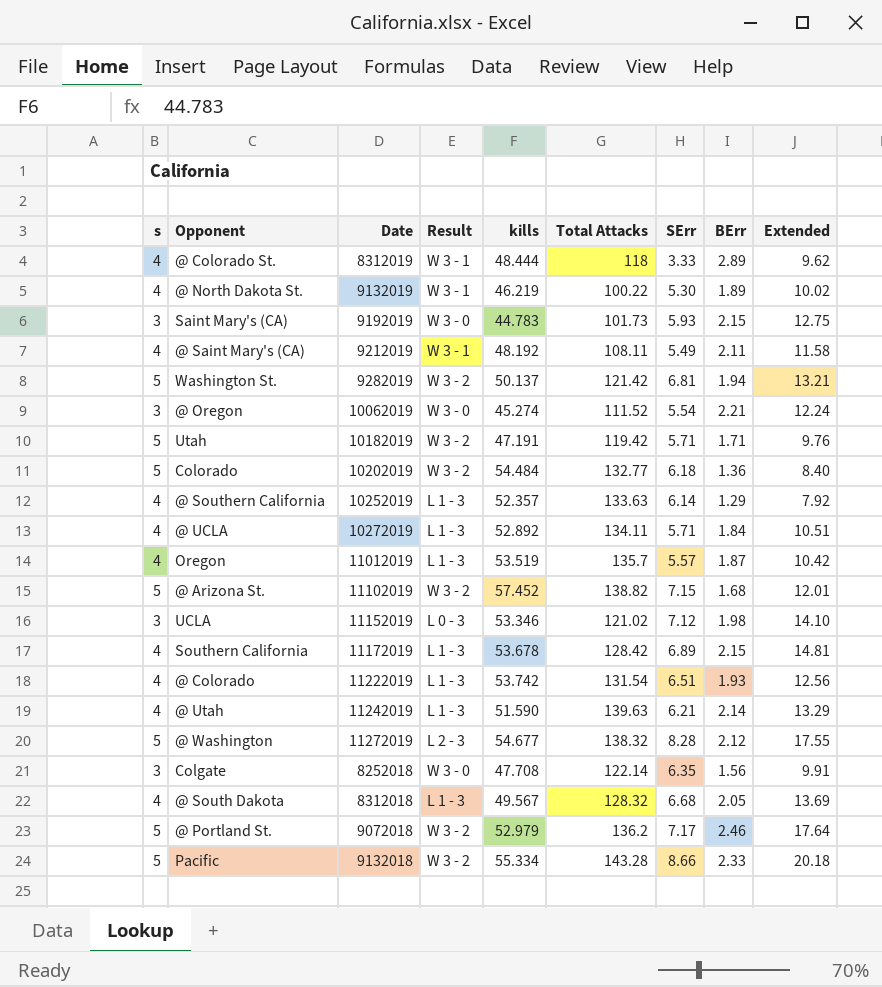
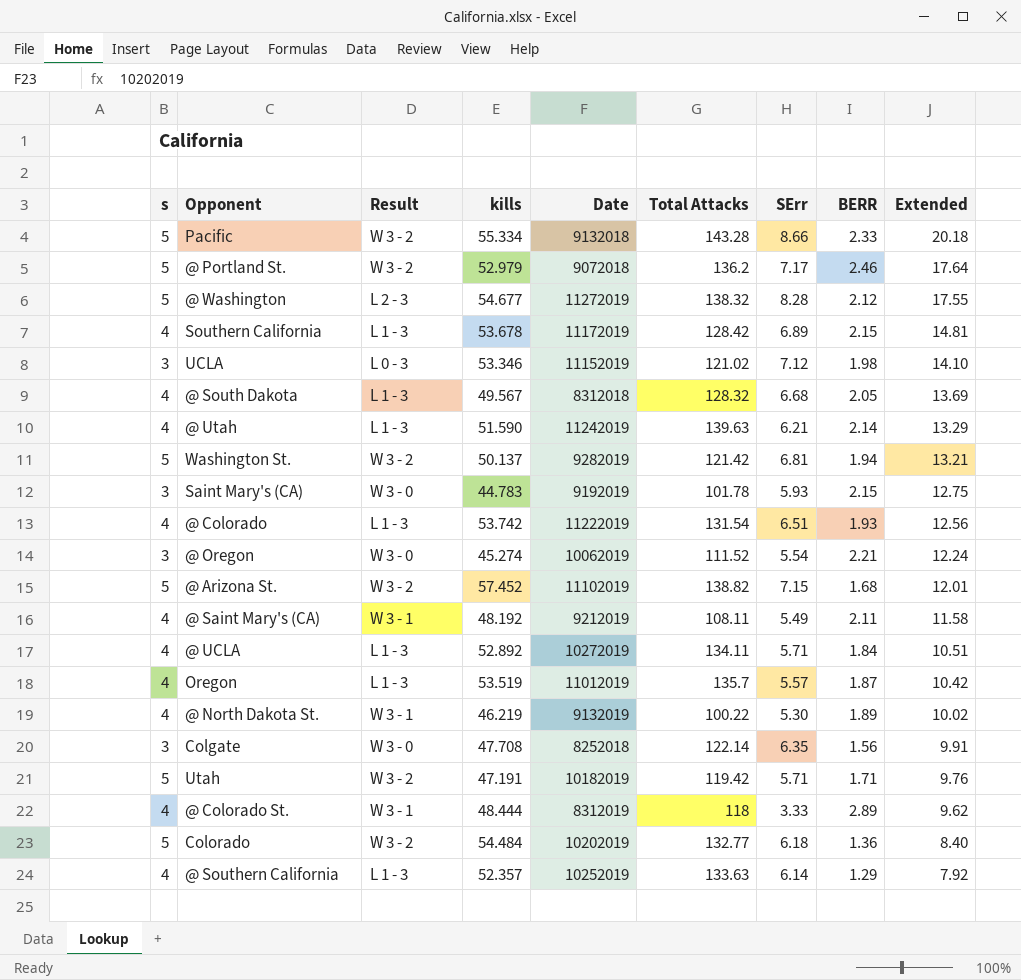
row order: none -> Extended descending
column Date | position: 3 -> 5
column name: BErr -> BERR
Saint Mary's (CA) | Total Attacks: 101.73 -> 101.78

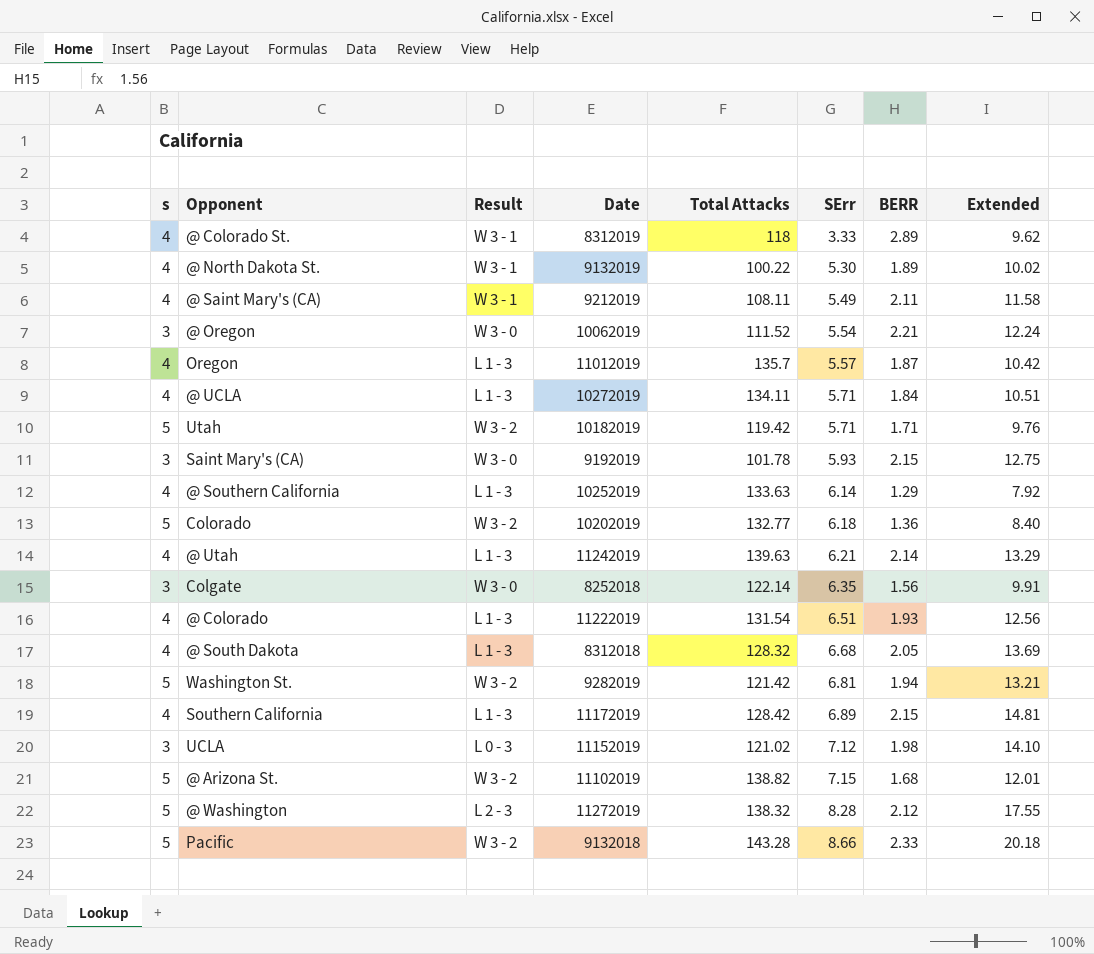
row order: Extended descending -> SErr ascending
column kills | position: 4 -> none
row @ Portland St.: 5 | W 3 - 2 | 52.979 | 9072018 | 136.2 | 7.17 | 2.46 | 17.64 -> none

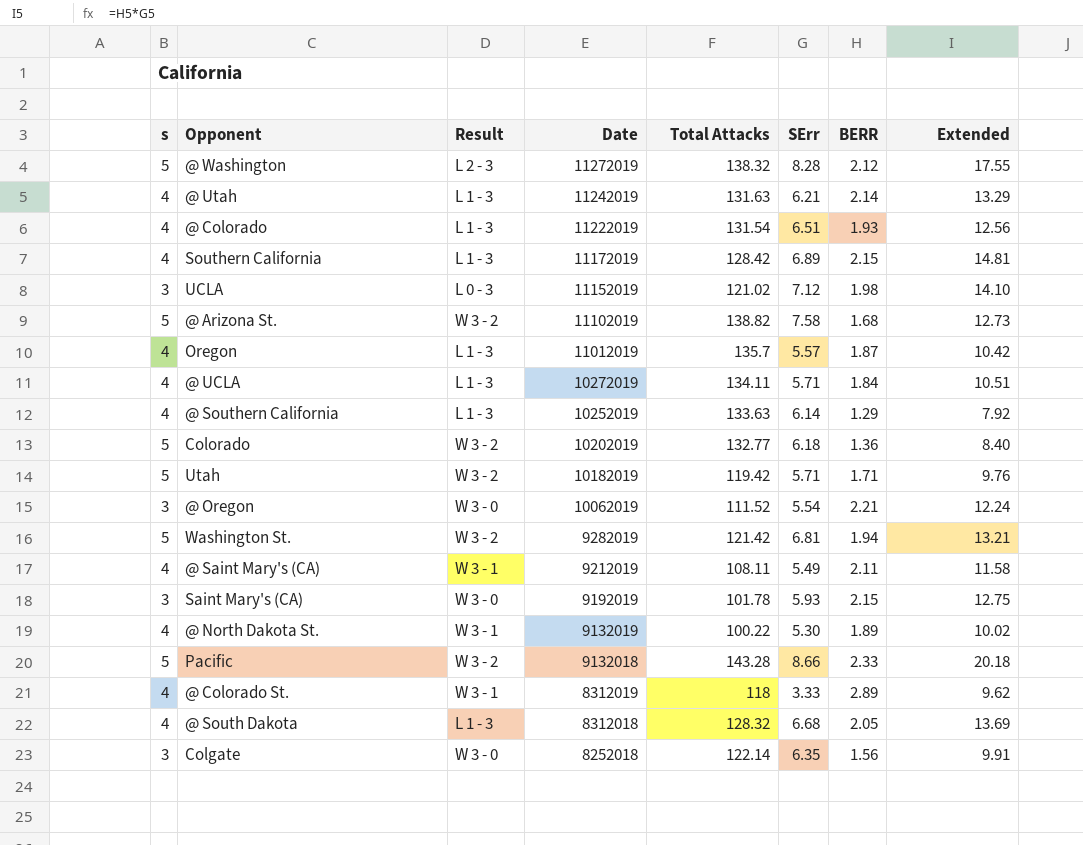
row order: SErr ascending -> Date descending
@ Utah | Total Attacks: 139.63 -> 131.63
@ Arizona St. | SErr: 7.15 -> 7.58
@ Arizona St. | Extended: 12.01 -> 12.73

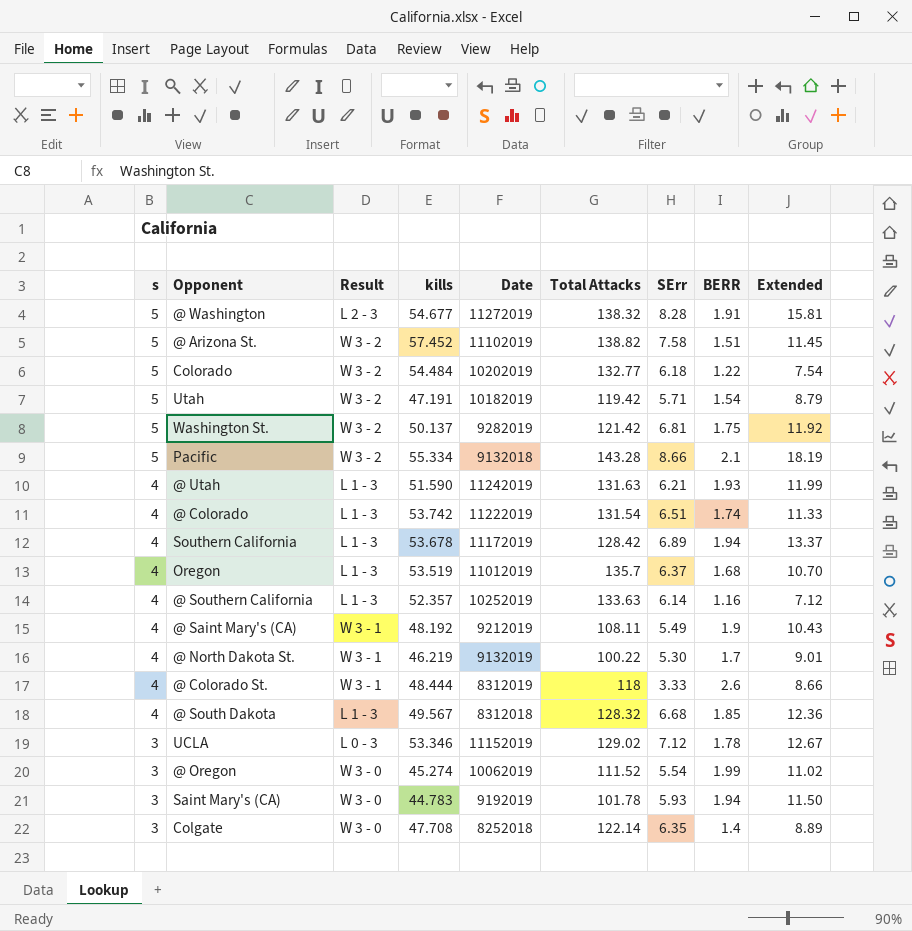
row order: Date descending -> s descending
column kills | position: none -> 4
row @ UCLA: 4 | L 1 - 3 | 10272019 | 134.11 | 5.71 | 1.84 | 10.51 -> none
@ Washington | BERR: 2.12 -> 1.91
@ Washington | Extended: 17.55 -> 15.81
@ Arizona St. | BERR: 1.68 -> 1.51
@ Arizona St. | Extended: 12.73 -> 11.45
Colorado | BERR: 1.36 -> 1.22
Colorado | Extended: 8.40 -> 7.54
Utah | BERR: 1.71 -> 1.54
Utah | Extended: 9.76 -> 8.79
Washington St. | BERR: 1.94 -> 1.75
Washington St. | Extended: 13.21 -> 11.92
Pacific | BERR: 2.33 -> 2.1
Pacific | Extended: 20.18 -> 18.19
@ Utah | BERR: 2.14 -> 1.93
@ Utah | Extended: 13.29 -> 11.99
@ Colorado | BERR: 1.93 -> 1.74
@ Colorado | Extended: 12.56 -> 11.33
Southern California | BERR: 2.15 -> 1.94
Southern California | Extended: 14.81 -> 13.37
Oregon | SErr: 5.57 -> 6.37
Oregon | BERR: 1.87 -> 1.68
Oregon | Extended: 10.42 -> 10.70
@ Southern California | BERR: 1.29 -> 1.16
@ Southern California | Extended: 7.92 -> 7.12
@ Saint Mary's (CA) | BERR: 2.11 -> 1.9
@ Saint Mary's (CA) | Extended: 11.58 -> 10.43
@ North Dakota St. | BERR: 1.89 -> 1.7
@ North Dakota St. | Extended: 10.02 -> 9.01
@ Colorado St. | BERR: 2.89 -> 2.6
@ Colorado St. | Extended: 9.62 -> 8.66
@ South Dakota | BERR: 2.05 -> 1.85
@ South Dakota | Extended: 13.69 -> 12.36
UCLA | Total Attacks: 121.02 -> 129.02
UCLA | BERR: 1.98 -> 1.78
UCLA | Extended: 14.10 -> 12.67
@ Oregon | BERR: 2.21 -> 1.99
@ Oregon | Extended: 12.24 -> 11.02
Saint Mary's (CA) | BERR: 2.15 -> 1.94
Saint Mary's (CA) | Extended: 12.75 -> 11.50
Colgate | BERR: 1.56 -> 1.4
Colgate | Extended: 9.91 -> 8.89

